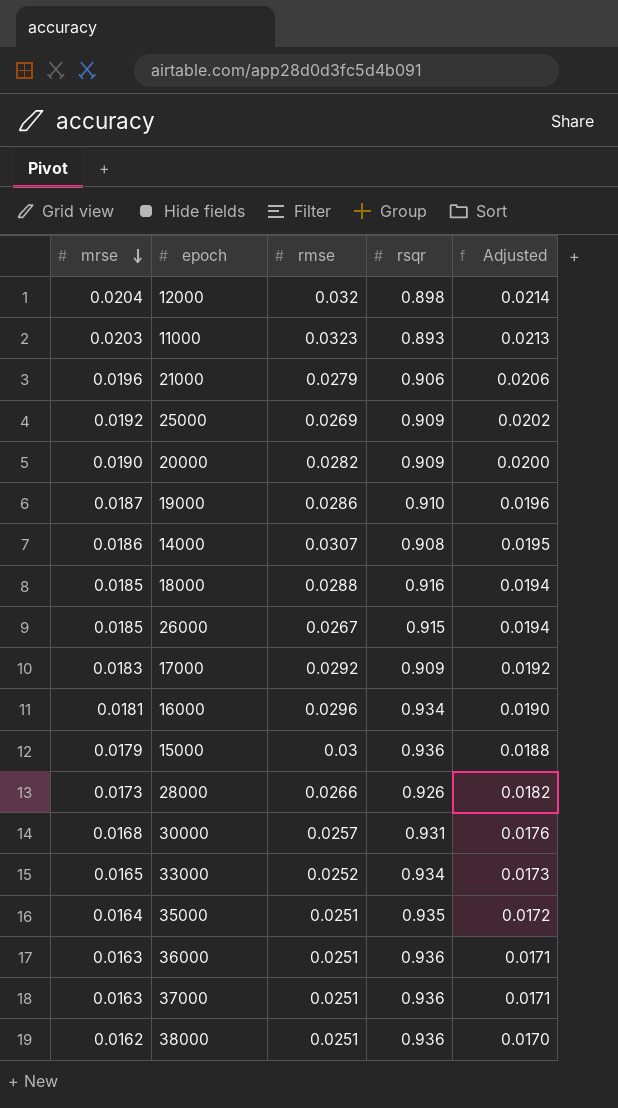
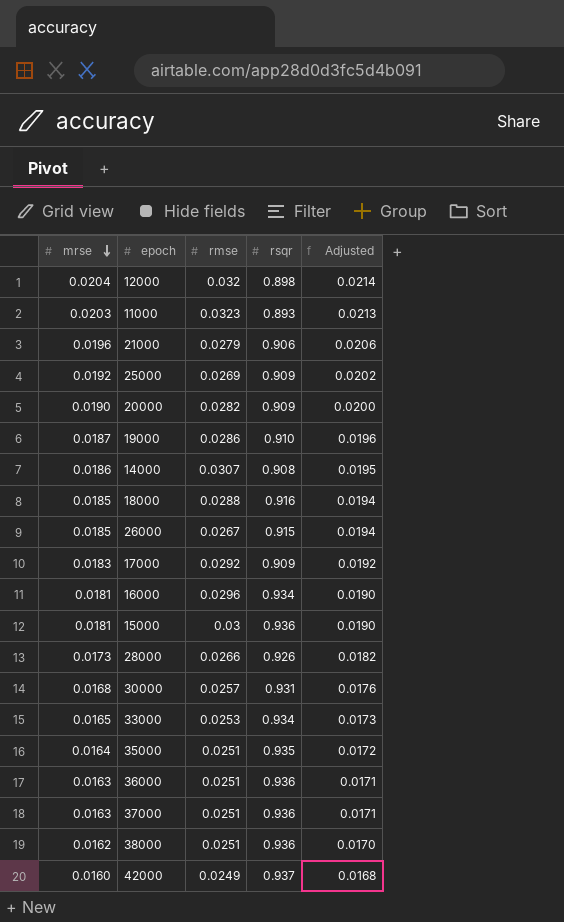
15000 | mrse: 0.0179 -> 0.0181
15000 | Adjusted: 0.0188 -> 0.0190
33000 | rmse: 0.0252 -> 0.0253
row 42000: none -> 0.0160 | 0.0249 | 0.937 | 0.0168

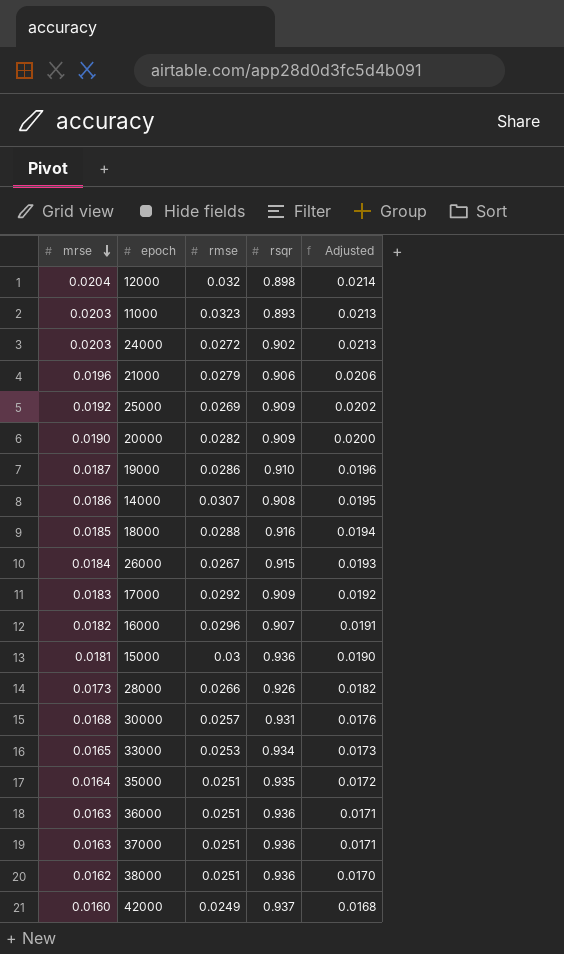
row 24000: none -> 0.0203 | 0.0272 | 0.902 | 0.0213
26000 | mrse: 0.0185 -> 0.0184
26000 | Adjusted: 0.0194 -> 0.0193
16000 | mrse: 0.0181 -> 0.0182
16000 | rsqr: 0.934 -> 0.907
16000 | Adjusted: 0.0190 -> 0.0191

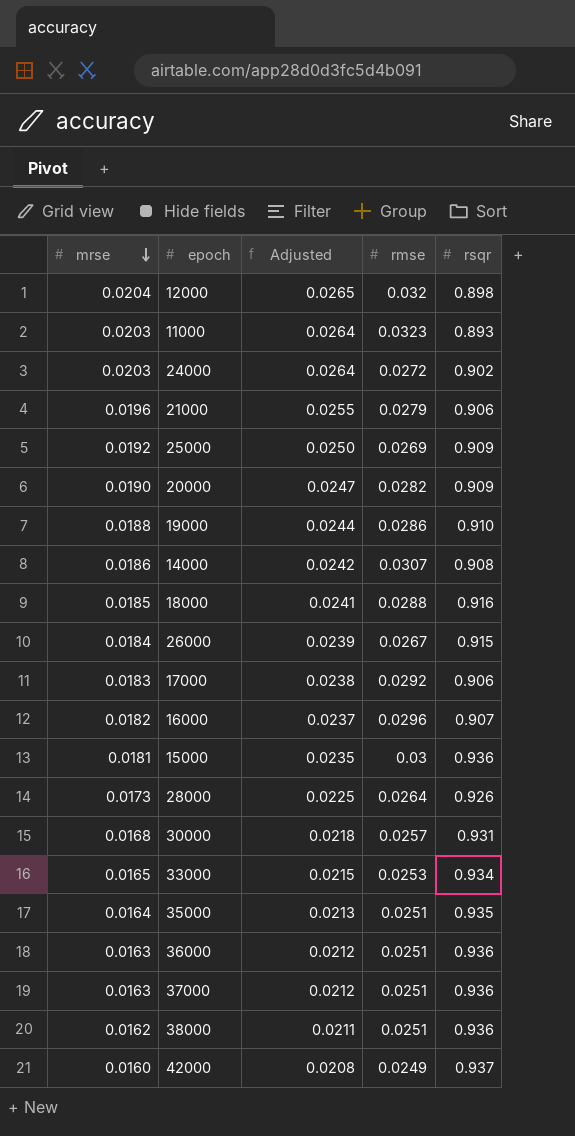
column Adjusted | formula: [mrse] * 1.05 -> [mrse] * 1.3
column Adjusted | position: 5 -> 3
19000 | mrse: 0.0187 -> 0.0188
17000 | rsqr: 0.909 -> 0.906
28000 | rmse: 0.0266 -> 0.0264

